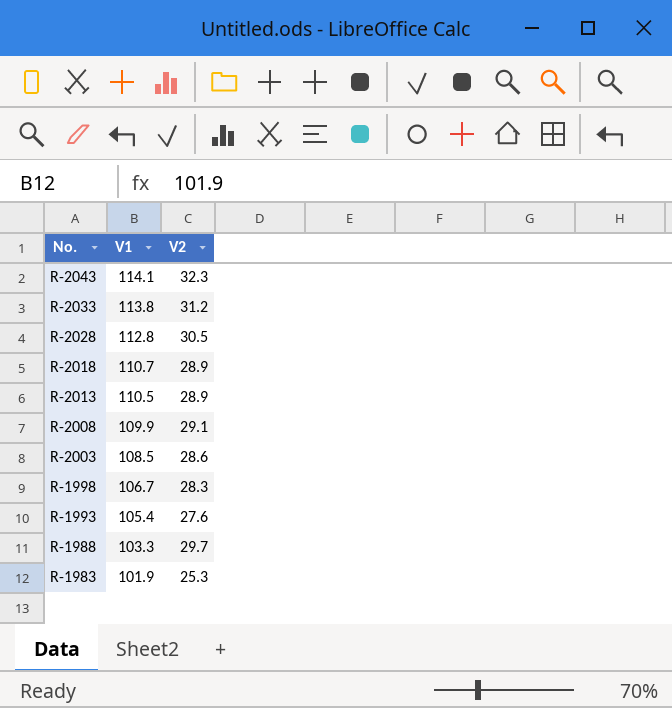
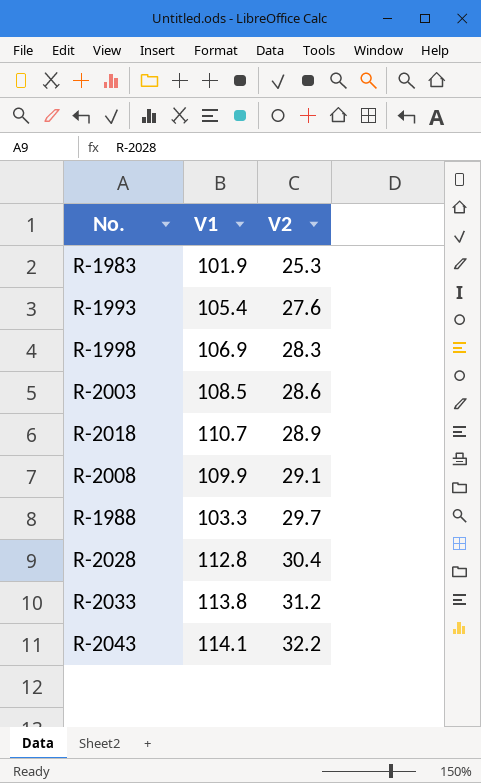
row order: No. descending -> V2 ascending
row R-2013: 110.5 | 28.9 -> none
R-1998 | V1: 106.7 -> 106.9
R-2028 | V2: 30.5 -> 30.4
R-2043 | V2: 32.3 -> 32.2

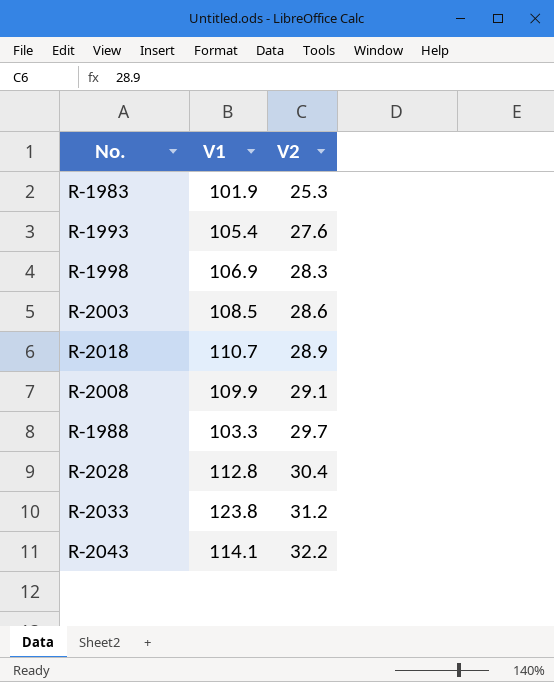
R-2033 | V1: 113.8 -> 123.8

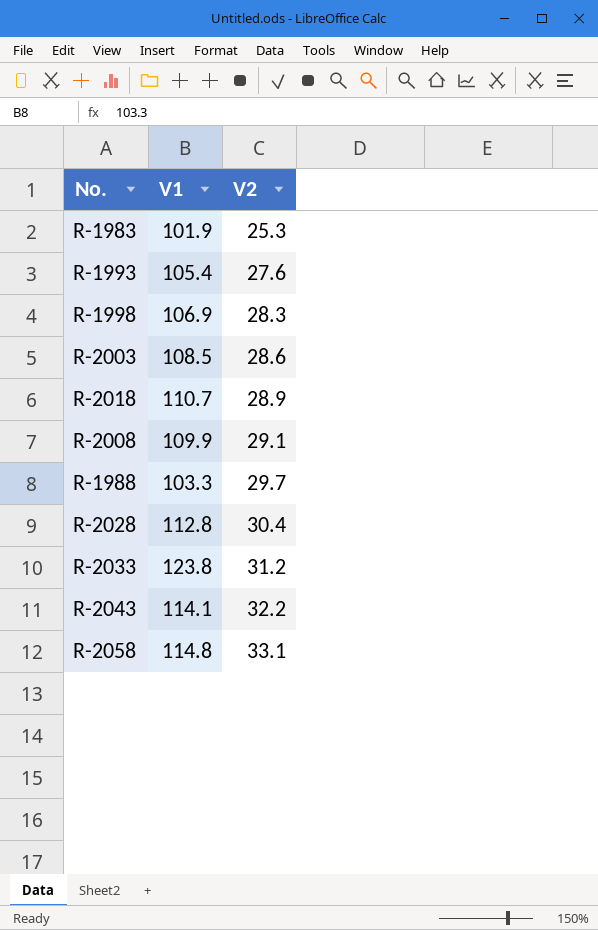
row R-2058: none -> 114.8 | 33.1

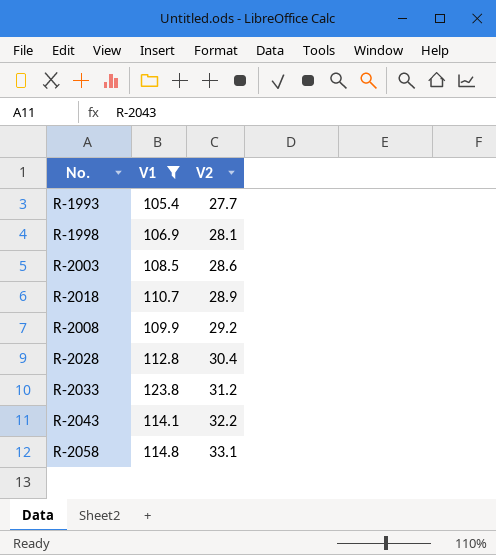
filter: none -> V1 >= 105.4
R-1993 | V2: 27.6 -> 27.7
R-1998 | V2: 28.3 -> 28.1
R-2008 | V2: 29.1 -> 29.2

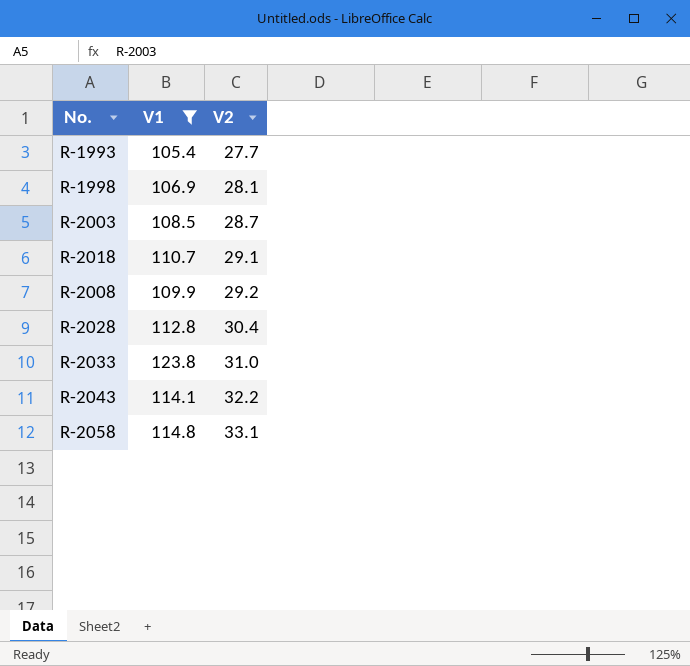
R-2003 | V2: 28.6 -> 28.7
R-2018 | V2: 28.9 -> 29.1
R-2033 | V2: 31.2 -> 31.0

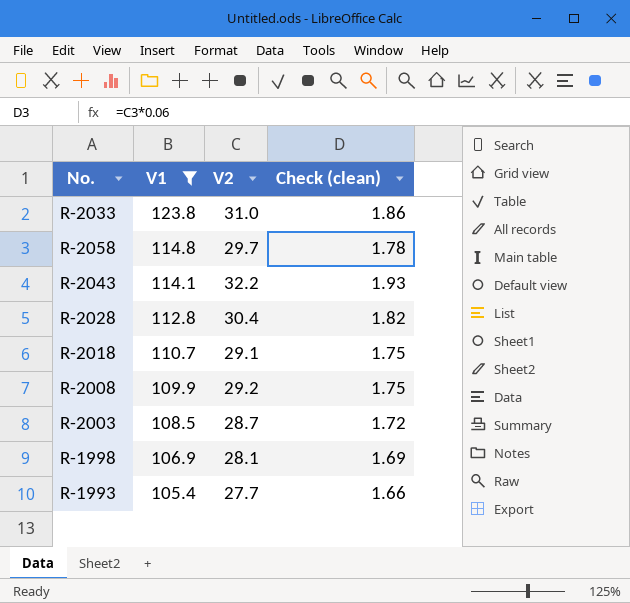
row order: V2 ascending -> V1 descending
column Check (clean) | formula: none -> [V2] * 0.06
R-2058 | V2: 33.1 -> 29.7

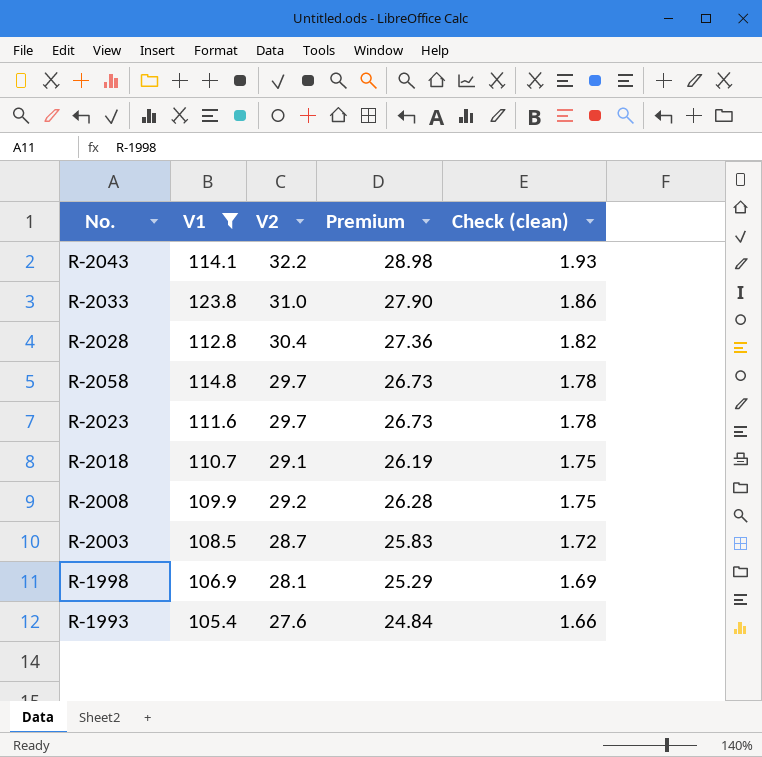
row order: V1 descending -> Check (clean) descending
column Premium | formula: none -> [V2] * 0.9
row R-2023: none -> 111.6 | 29.7 | 26.73 | 1.78
R-1993 | V2: 27.7 -> 27.6

